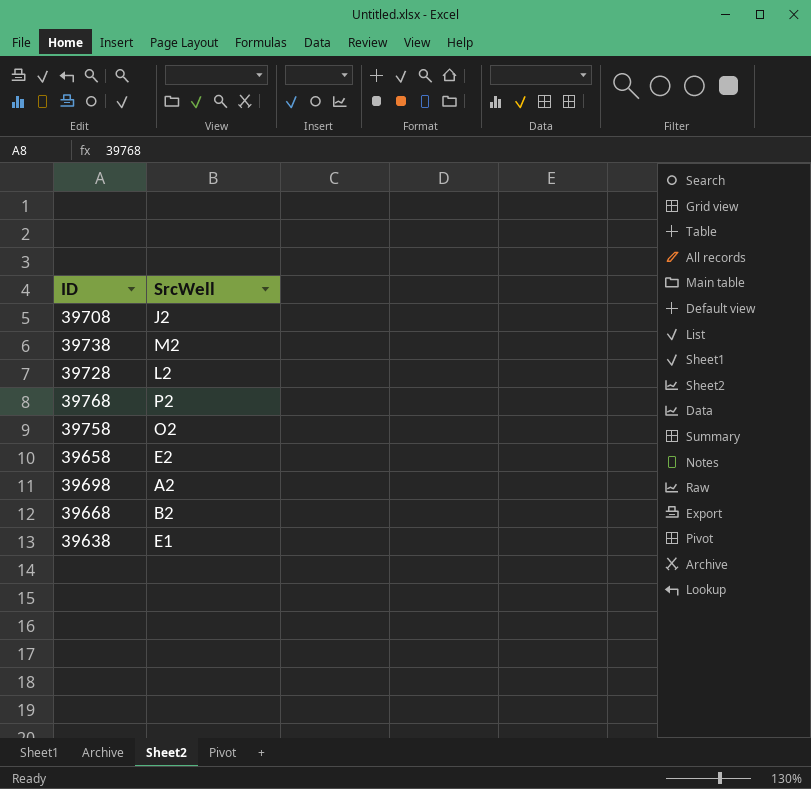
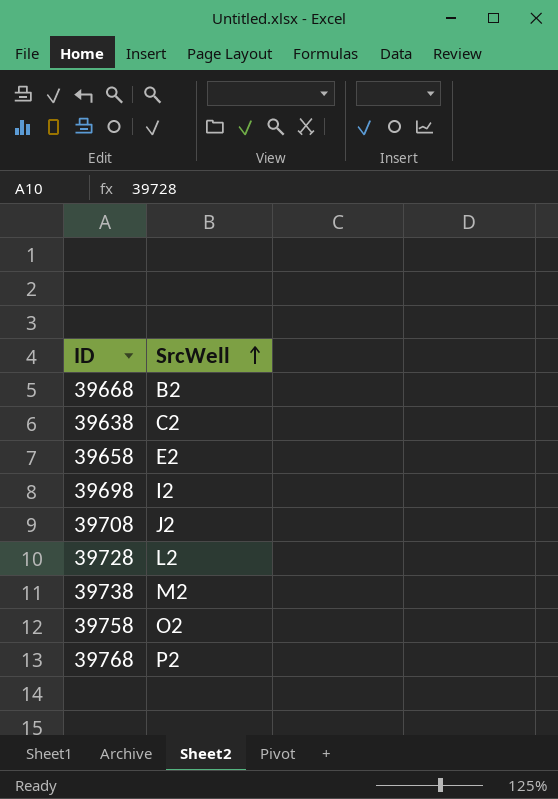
row order: none -> SrcWell ascending
39638 | SrcWell: E1 -> C2
39698 | SrcWell: A2 -> I2

